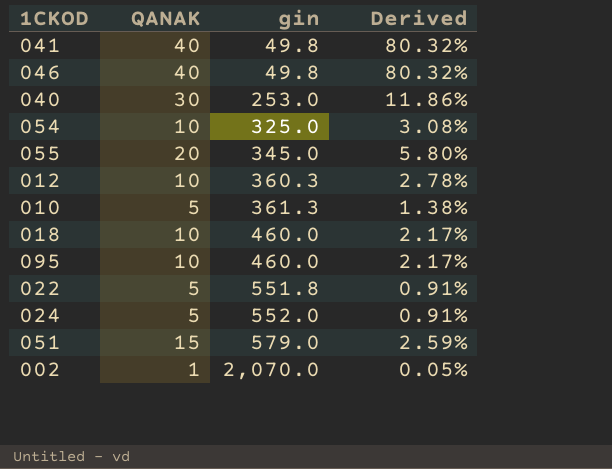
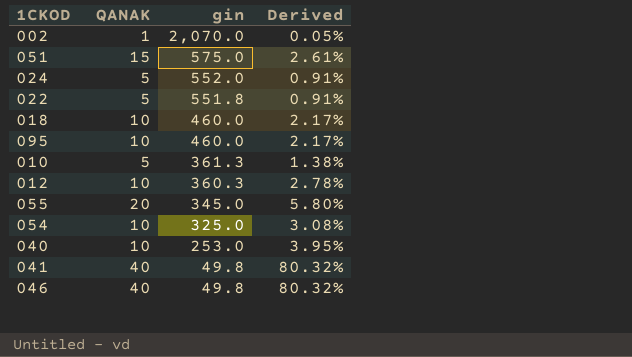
row order: gin ascending -> gin descending
051 | gin: 579.0 -> 575.0
051 | Derived: 2.59% -> 2.61%
040 | QANAK: 30 -> 10
040 | Derived: 11.86% -> 3.95%

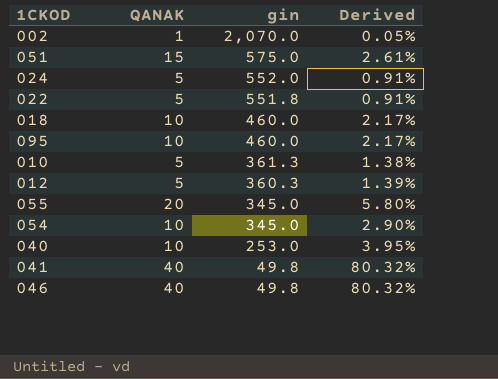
012 | QANAK: 10 -> 5
012 | Derived: 2.78% -> 1.39%
054 | gin: 325.0 -> 345.0
054 | Derived: 3.08% -> 2.90%

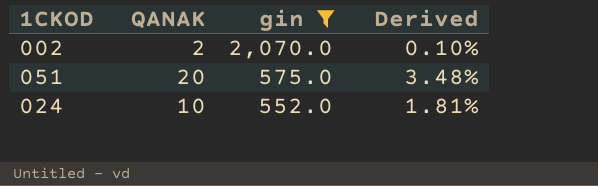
filter: none -> gin >= 552.0
002 | QANAK: 1 -> 2
002 | Derived: 0.05% -> 0.10%
051 | QANAK: 15 -> 20
051 | Derived: 2.61% -> 3.48%
024 | QANAK: 5 -> 10
024 | Derived: 0.91% -> 1.81%

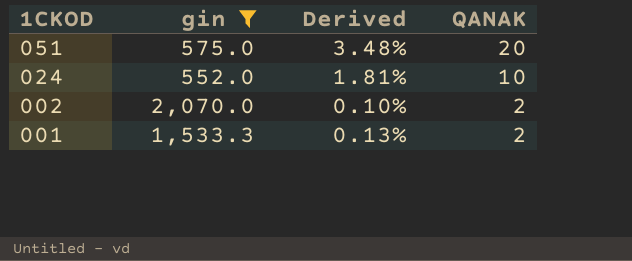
row order: gin descending -> 1CKOD descending
column QANAK | position: 2 -> 4
row 001: none -> 1,533.3 | 0.13% | 2

